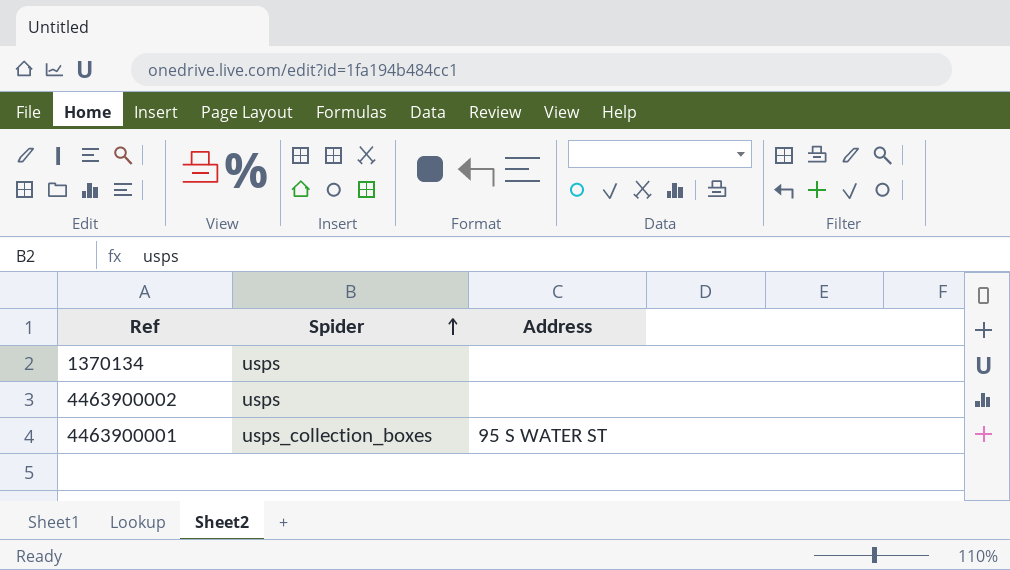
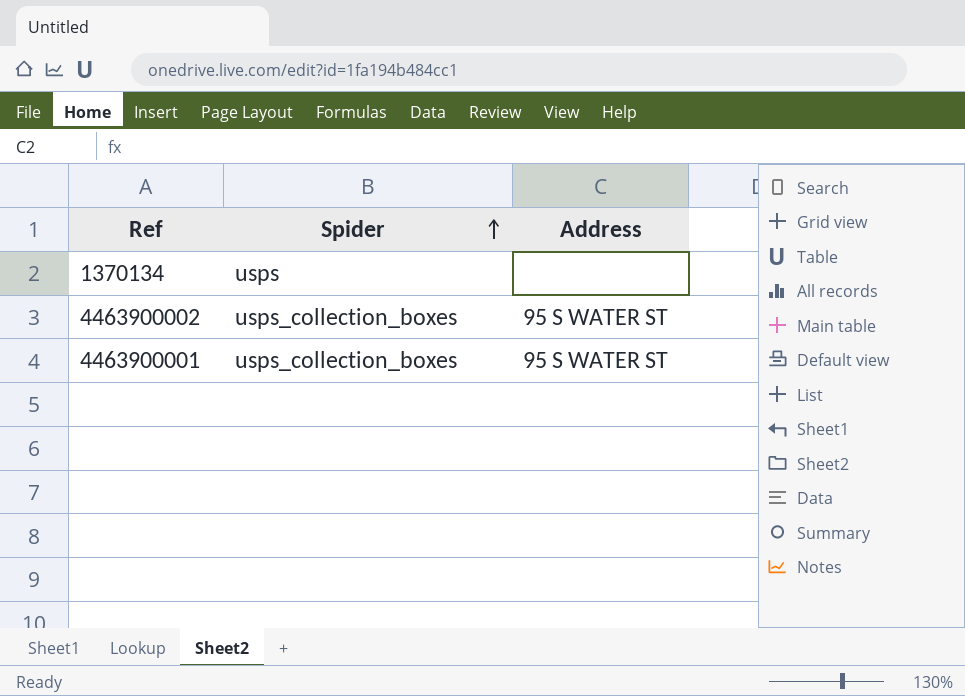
4463900002 | Spider: usps -> usps_collection_boxes
4463900002 | Address: none -> 95 S WATER ST

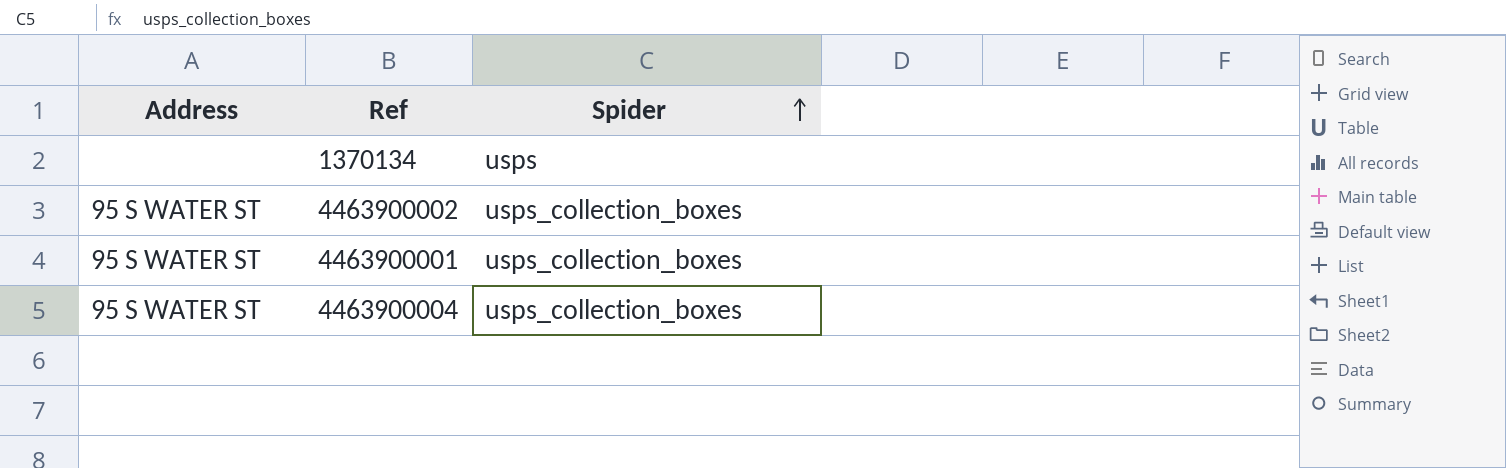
column Address | position: 3 -> 1
row 4463900004: none -> 95 S WATER ST | usps_collection_boxes

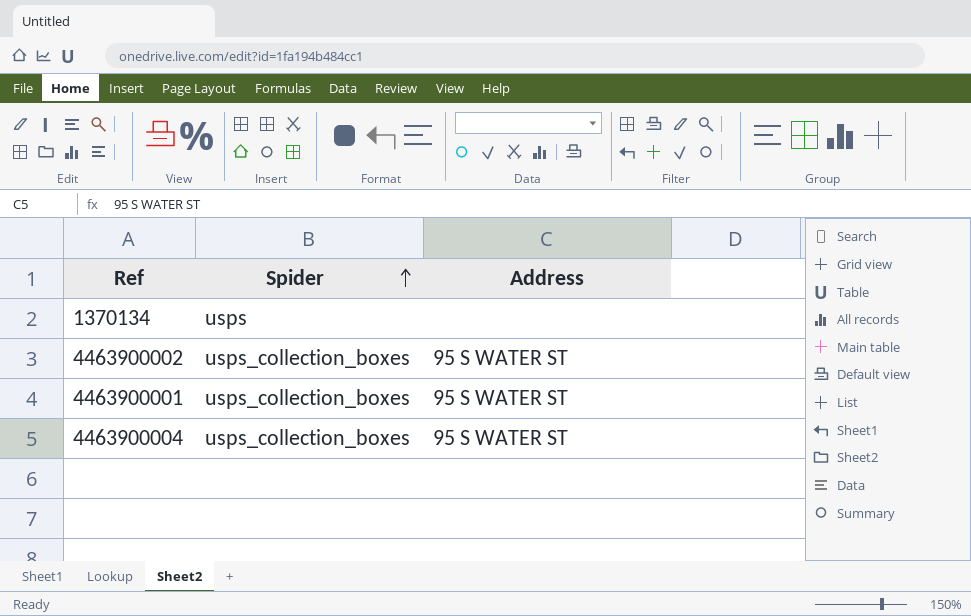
column Address | position: 1 -> 3

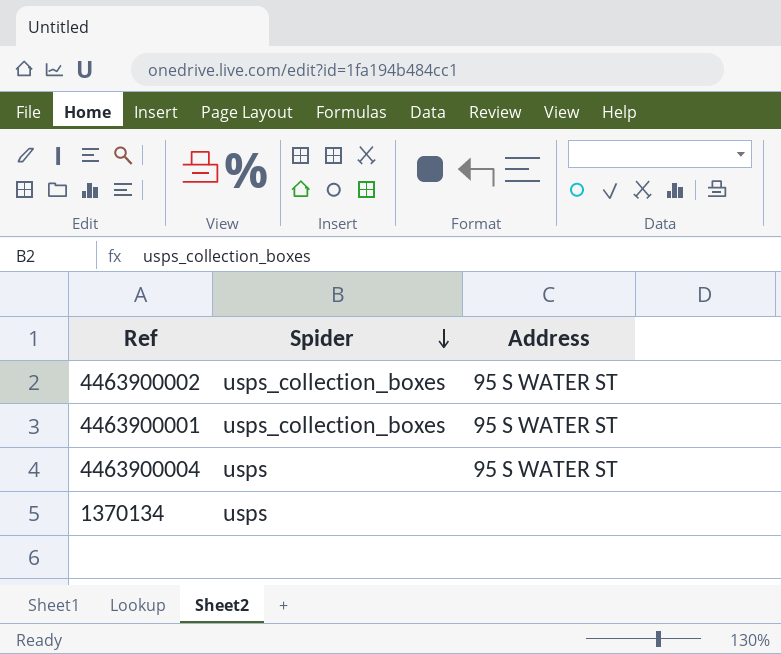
row order: Spider ascending -> Spider descending
4463900004 | Spider: usps_collection_boxes -> usps

